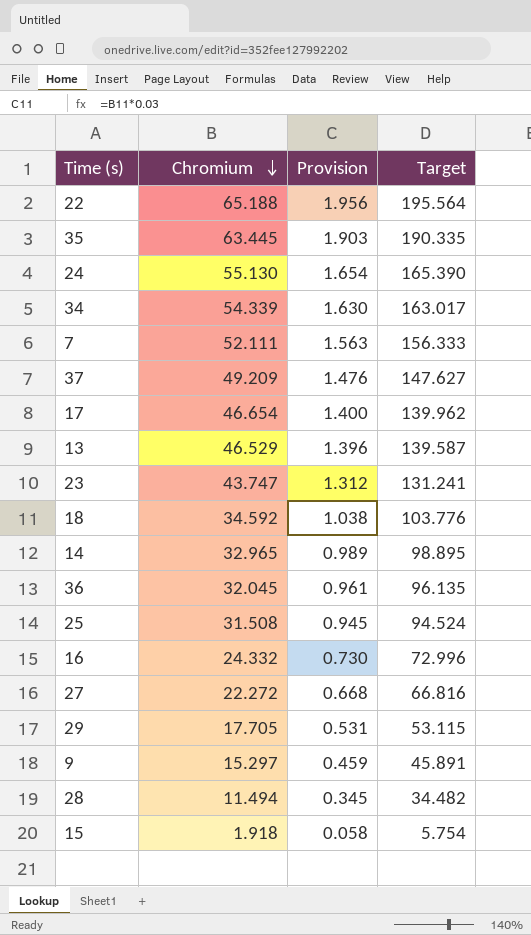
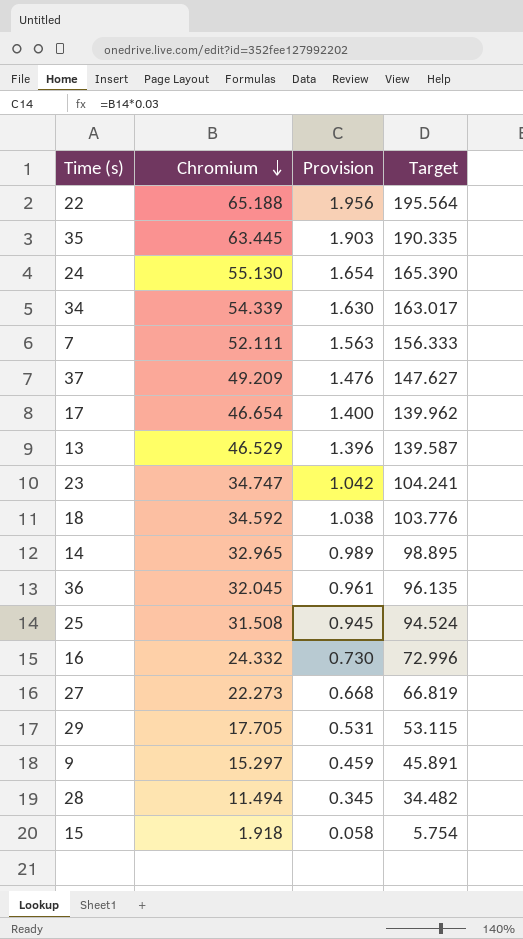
23 | Chromium: 43.747 -> 34.747
23 | Provision: 1.312 -> 1.042
23 | Target: 131.241 -> 104.241
27 | Chromium: 22.272 -> 22.273
27 | Target: 66.816 -> 66.819

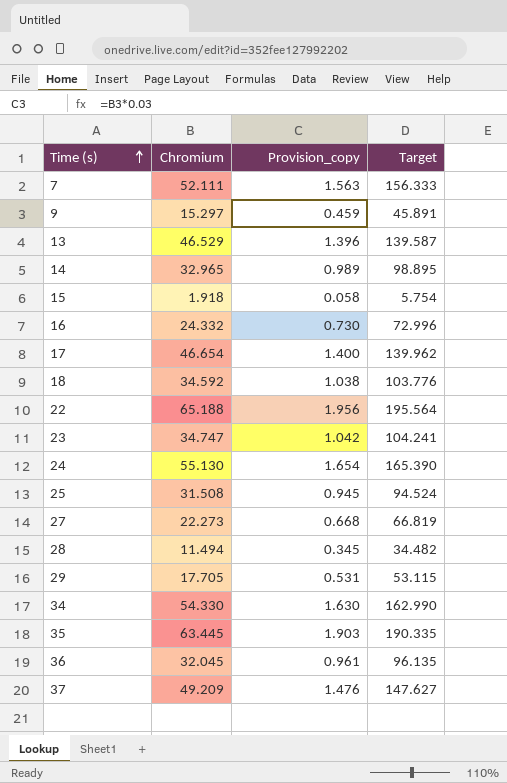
row order: Chromium descending -> Time (s) ascending
column name: Provision -> Provision_copy
34 | Chromium: 54.339 -> 54.330
34 | Target: 163.017 -> 162.990

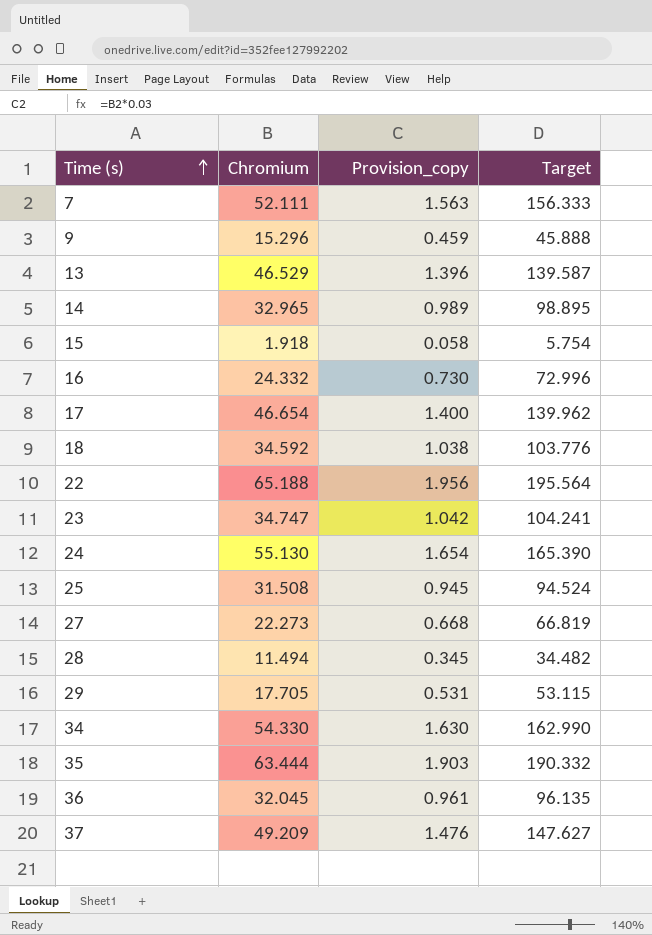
9 | Chromium: 15.297 -> 15.296
9 | Target: 45.891 -> 45.888
35 | Chromium: 63.445 -> 63.444
35 | Target: 190.335 -> 190.332

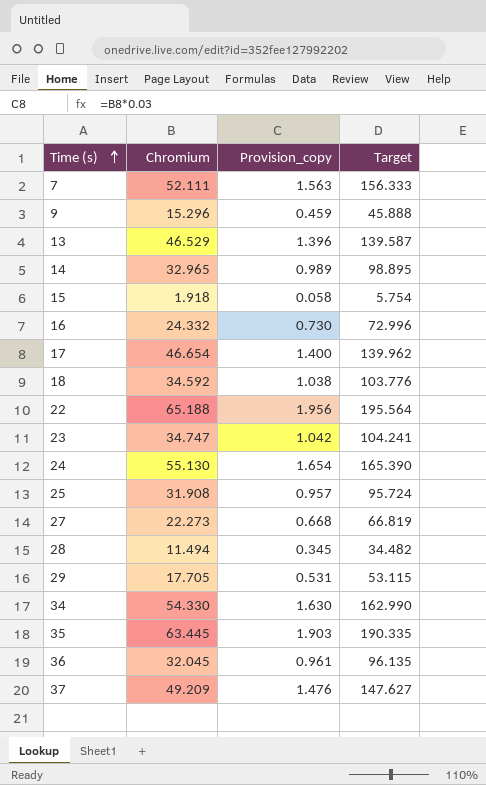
25 | Chromium: 31.508 -> 31.908
25 | Provision_copy: 0.945 -> 0.957
25 | Target: 94.524 -> 95.724
35 | Chromium: 63.444 -> 63.445
35 | Target: 190.332 -> 190.335

